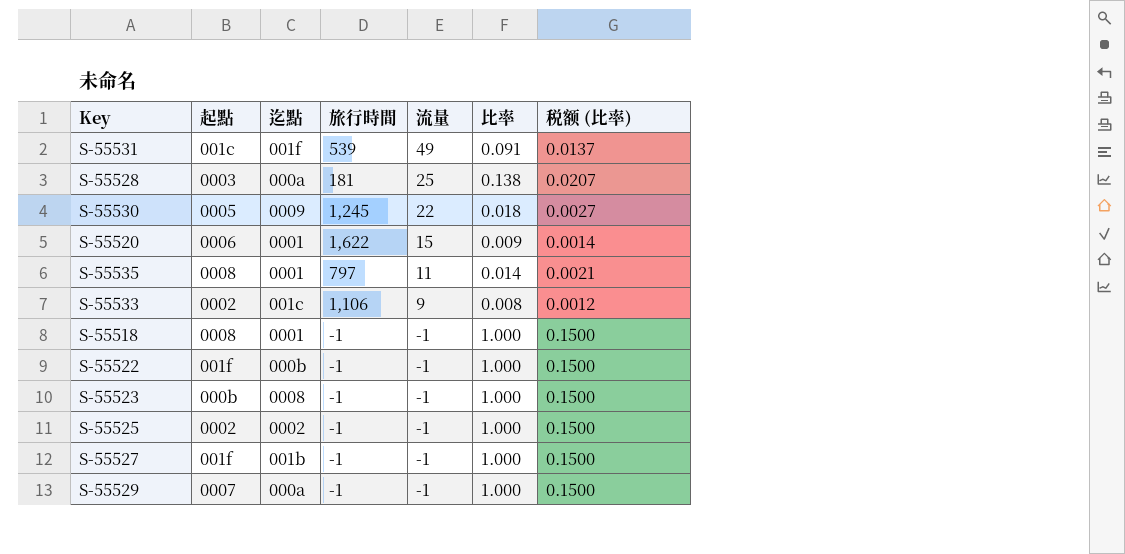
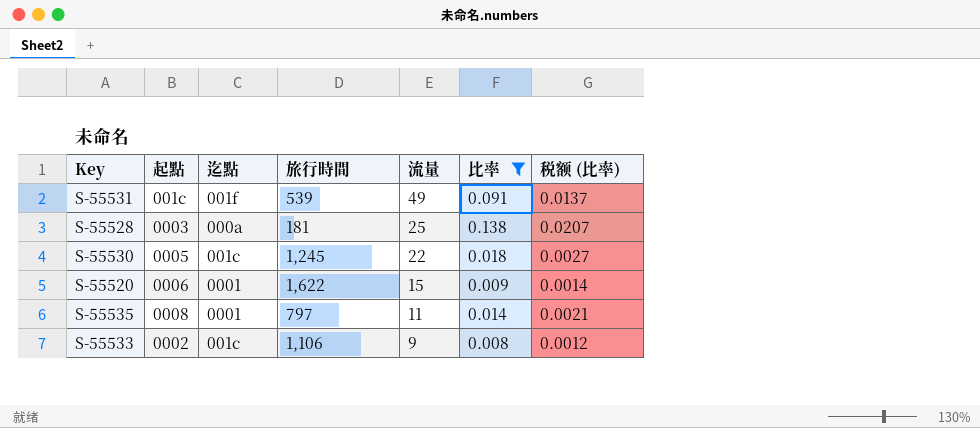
filter: none -> 比率 != 1.000
S-55530 | 迄點: 0009 -> 001c

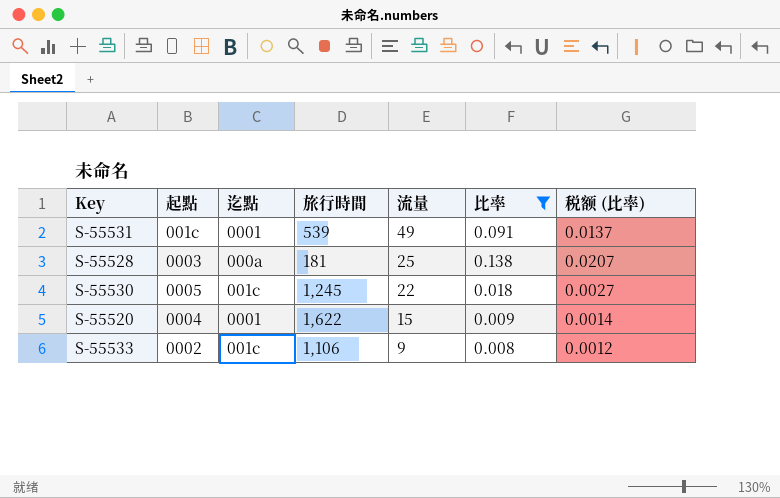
row S-55535: 0008 | 0001 | 797 | 11 | 0.014 | 0.0021 -> none
S-55531 | 迄點: 001f -> 0001
S-55520 | 起點: 0006 -> 0004

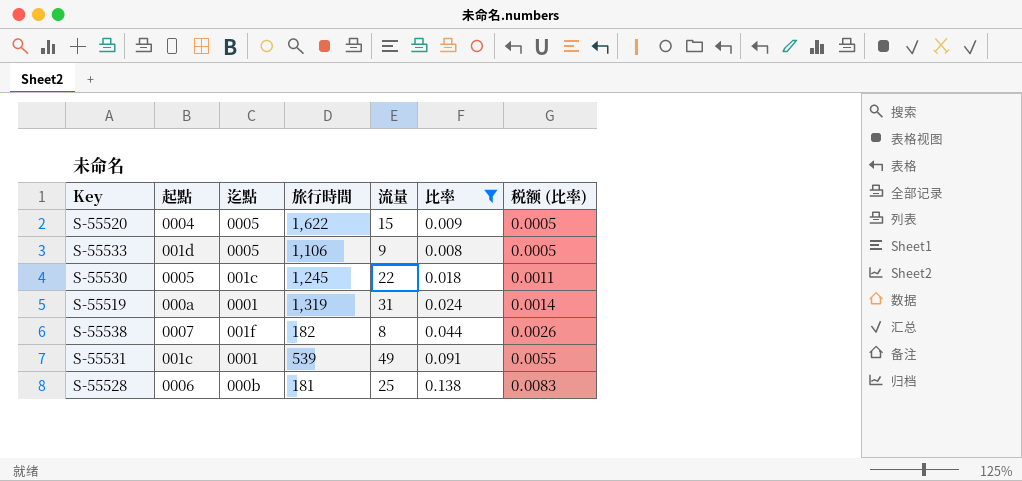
row order: 流量 descending -> 税额 (比率) ascending
column 税额 (比率) | formula: [比率] * 0.15 -> [比率] * 0.06
S-55520 | 迄點: 0001 -> 0005
S-55533 | 起點: 0002 -> 001d
S-55533 | 迄點: 001c -> 0005
row S-55519: none -> 000a | 0001 | 1,319 | 31 | 0.024 | 0.0014
row S-55538: none -> 0007 | 001f | 182 | 8 | 0.044 | 0.0026
S-55528 | 起點: 0003 -> 0006
S-55528 | 迄點: 000a -> 000b

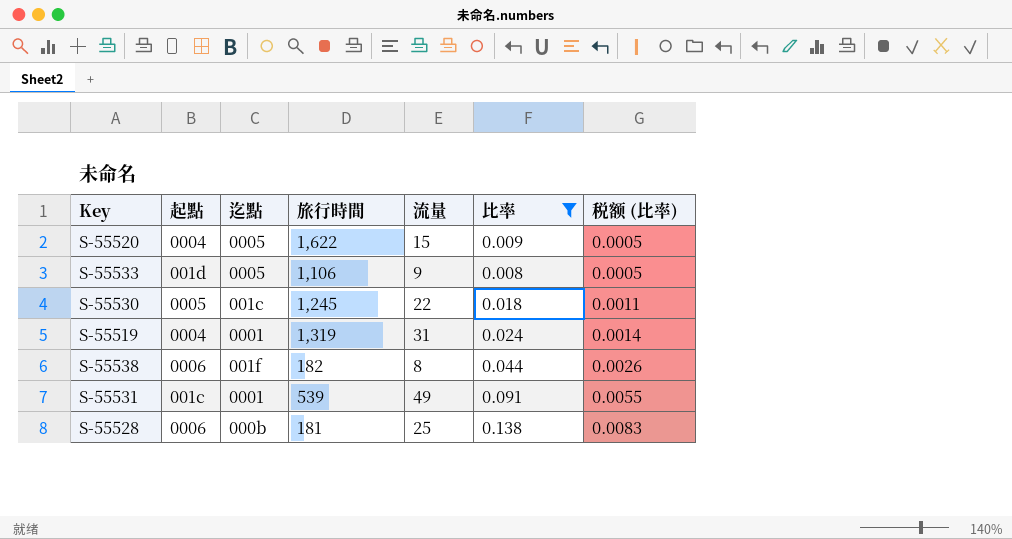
S-55519 | 起點: 000a -> 0004
S-55538 | 起點: 0007 -> 0006

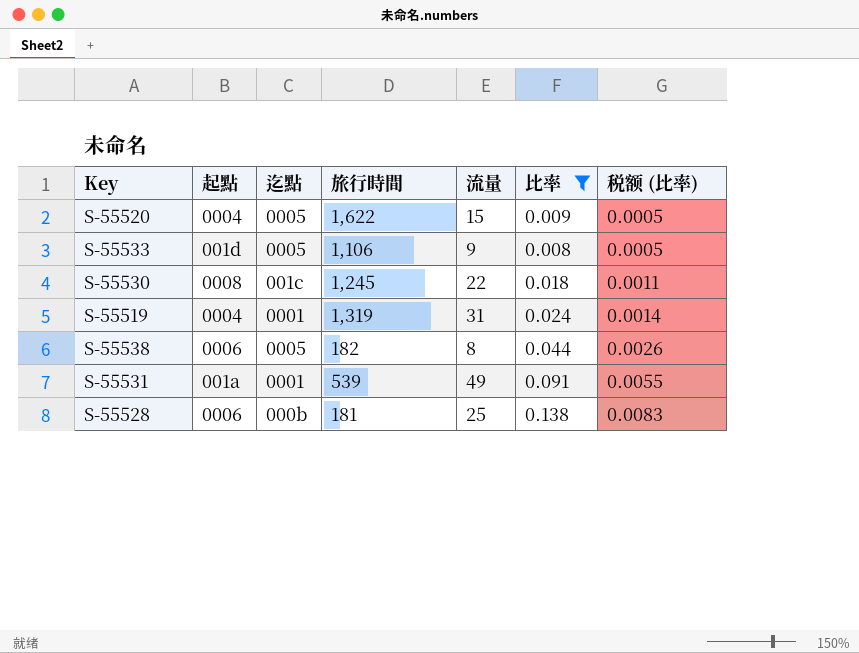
S-55530 | 起點: 0005 -> 0008
S-55538 | 迄點: 001f -> 0005
S-55531 | 起點: 001c -> 001a

